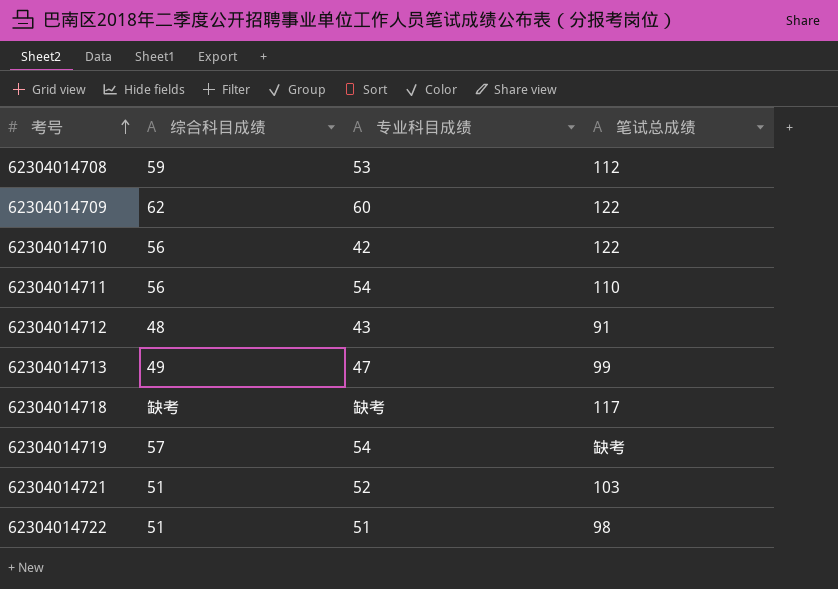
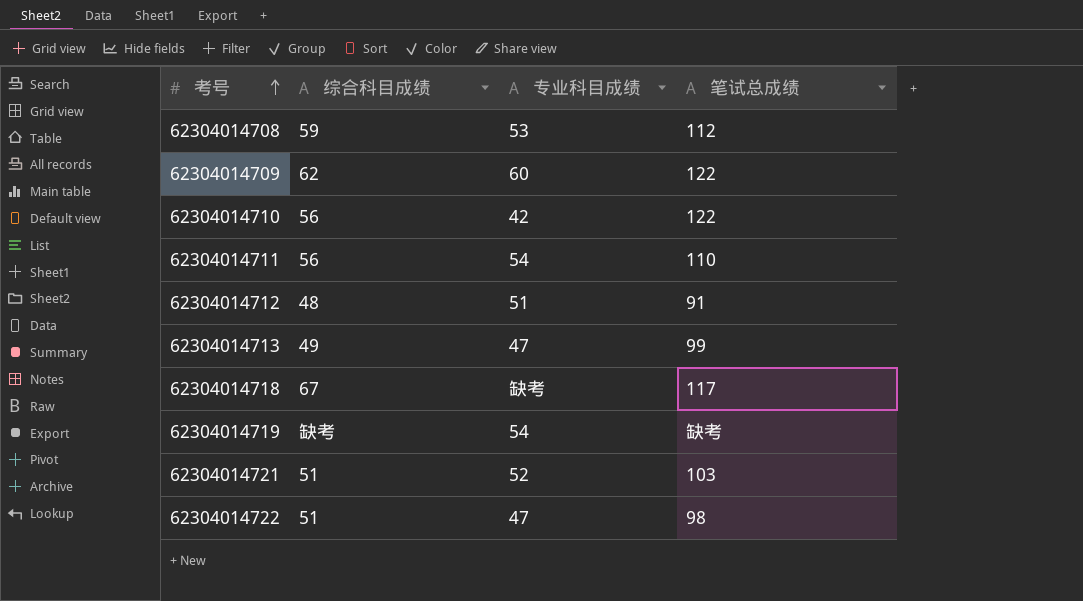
62304014712 | 专业科目成绩: 43 -> 51
62304014718 | 综合科目成绩: 缺考 -> 67
62304014719 | 综合科目成绩: 57 -> 缺考
62304014722 | 专业科目成绩: 51 -> 47

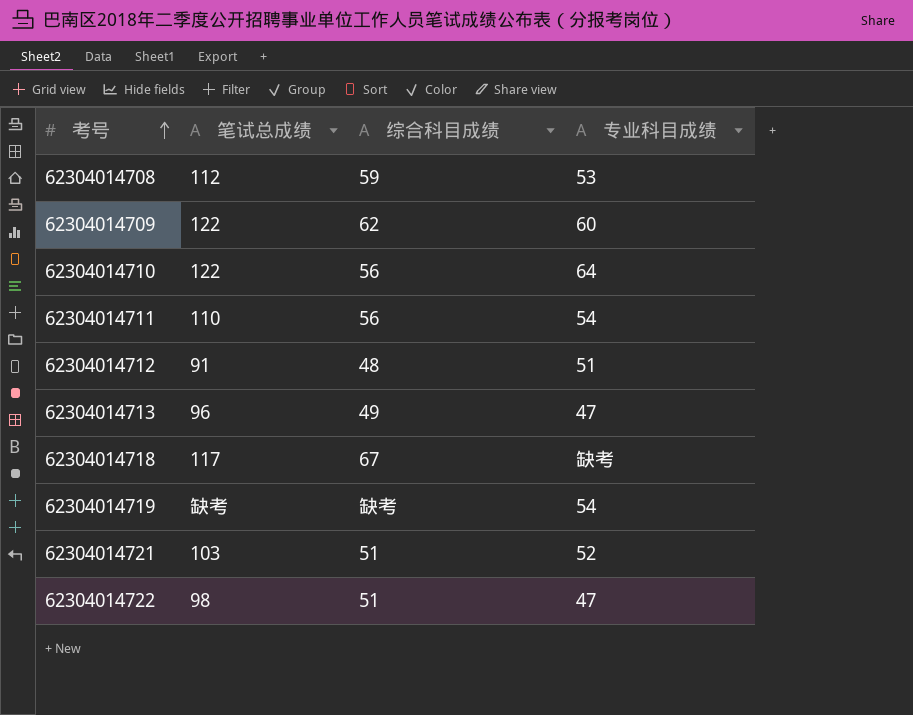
column 笔试总成绩 | position: 4 -> 2
62304014710 | 专业科目成绩: 42 -> 64
62304014713 | 笔试总成绩: 99 -> 96

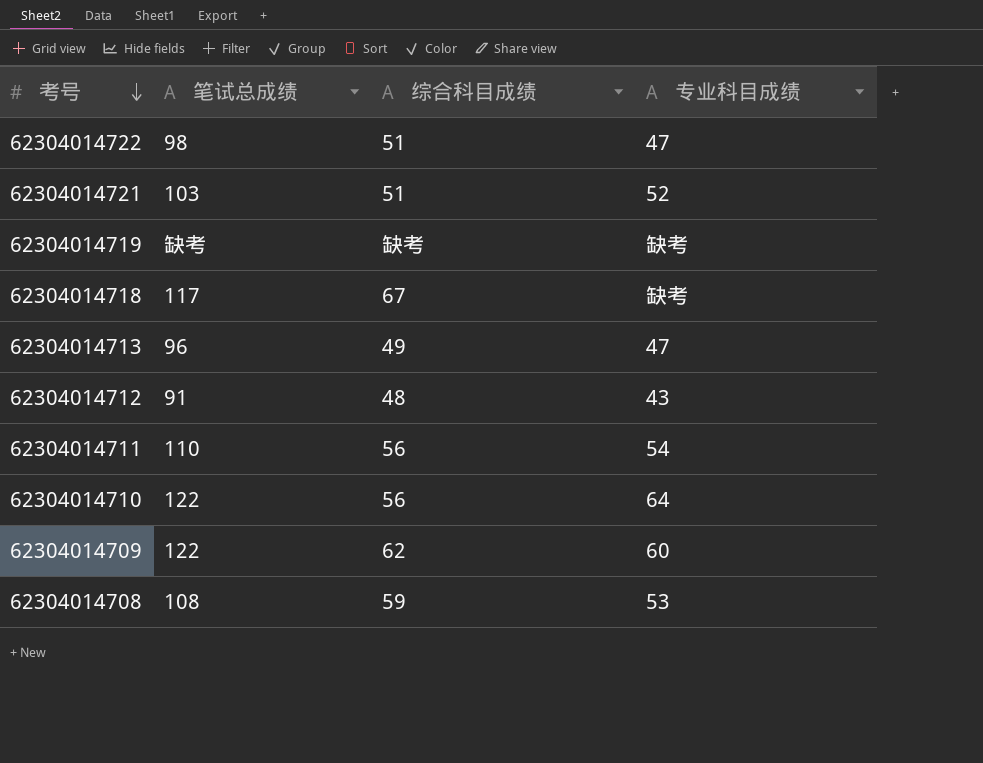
row order: 考号 ascending -> 考号 descending
62304014719 | 专业科目成绩: 54 -> 缺考
62304014712 | 专业科目成绩: 51 -> 43
62304014708 | 笔试总成绩: 112 -> 108

